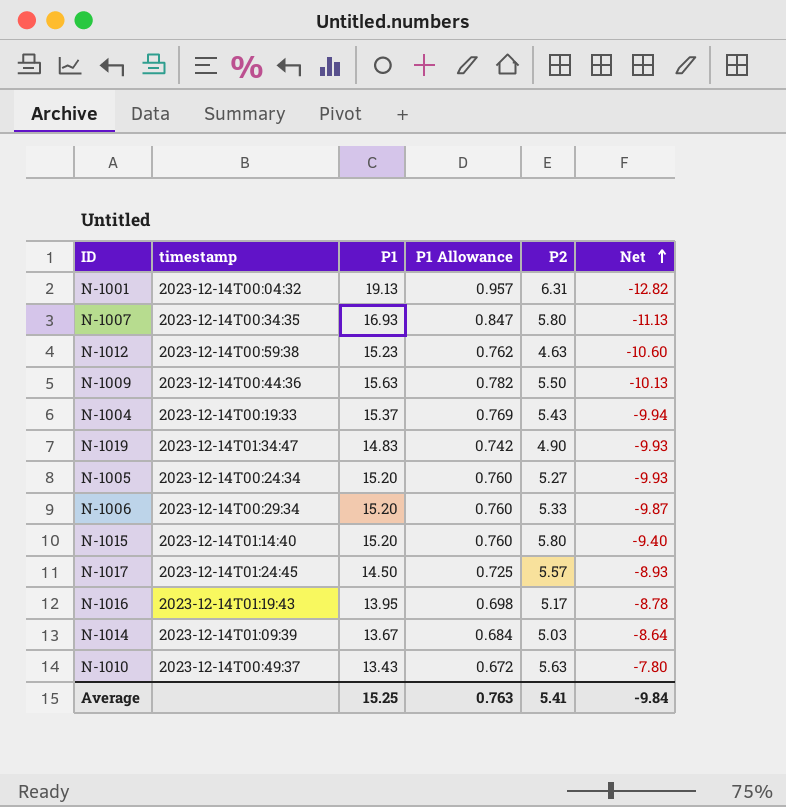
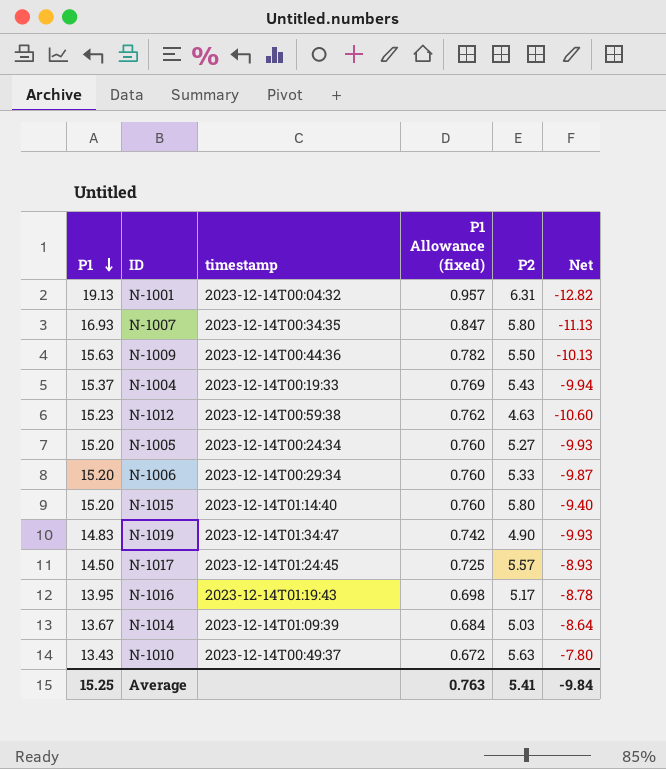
row order: Net ascending -> P1 descending
column P1 | position: 3 -> 1
column name: P1 Allowance -> P1 Allowance (fixed)

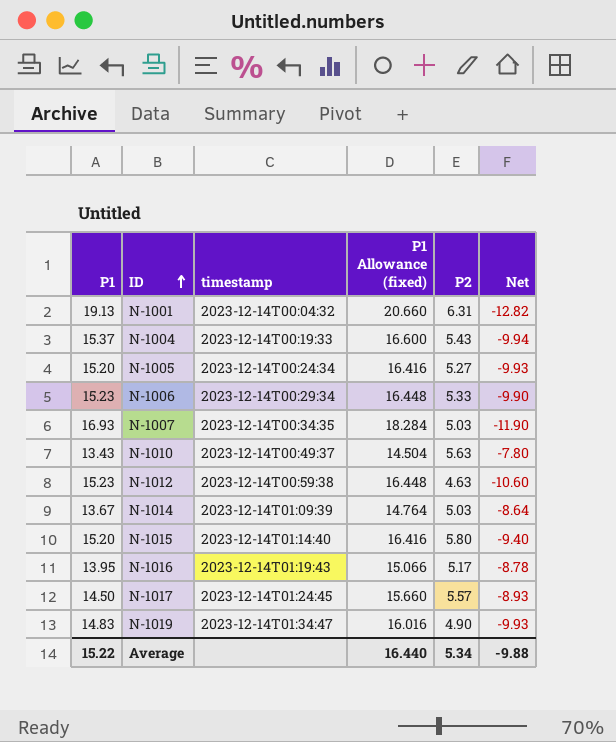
row order: P1 descending -> ID ascending
column P1 Allowance (fixed) | formula: [P1] * 0.05 -> [P1] * 1.08
row N-1009: 15.63 | 2023-12-14T00:44:36 | 0.782 | 5.50 | -10.13 -> none
N-1006 | P1: 15.20 -> 15.23
N-1006 | Net: -9.87 -> -9.90
N-1007 | P2: 5.80 -> 5.03
N-1007 | Net: -11.13 -> -11.90
Average | P1: 15.25 -> 15.22
Average | P1 Allowance (fixed): 0.763 -> 16.440
Average | P2: 5.41 -> 5.34
Average | Net: -9.84 -> -9.88

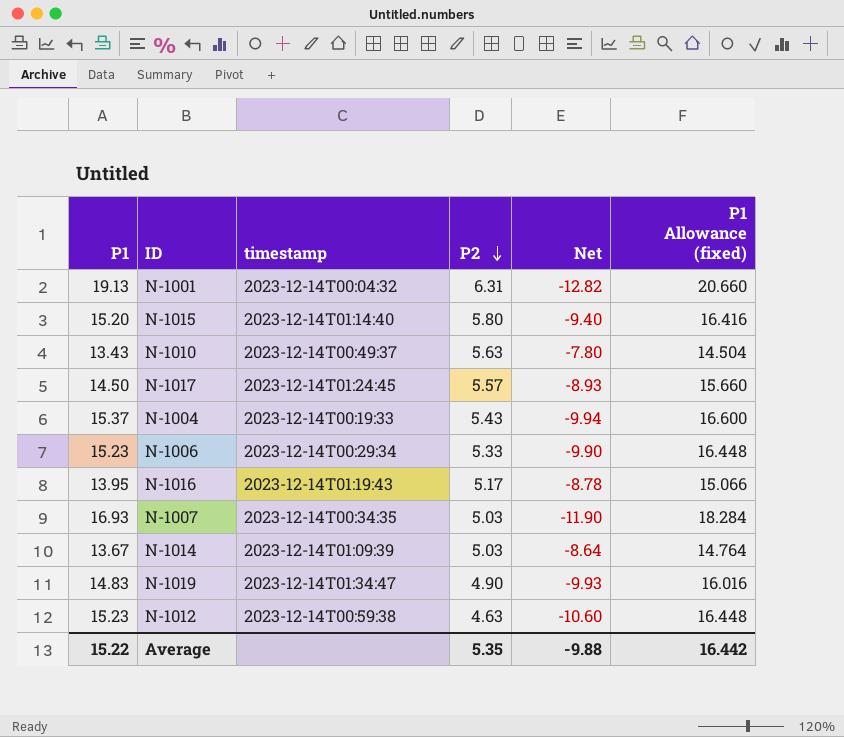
row order: ID ascending -> P2 descending
column P1 Allowance (fixed) | position: 4 -> 6
row N-1005: 15.20 | 2023-12-14T00:24:34 | 16.416 | 5.27 | -9.93 -> none
Average | P2: 5.34 -> 5.35
Average | P1 Allowance (fixed): 16.440 -> 16.442

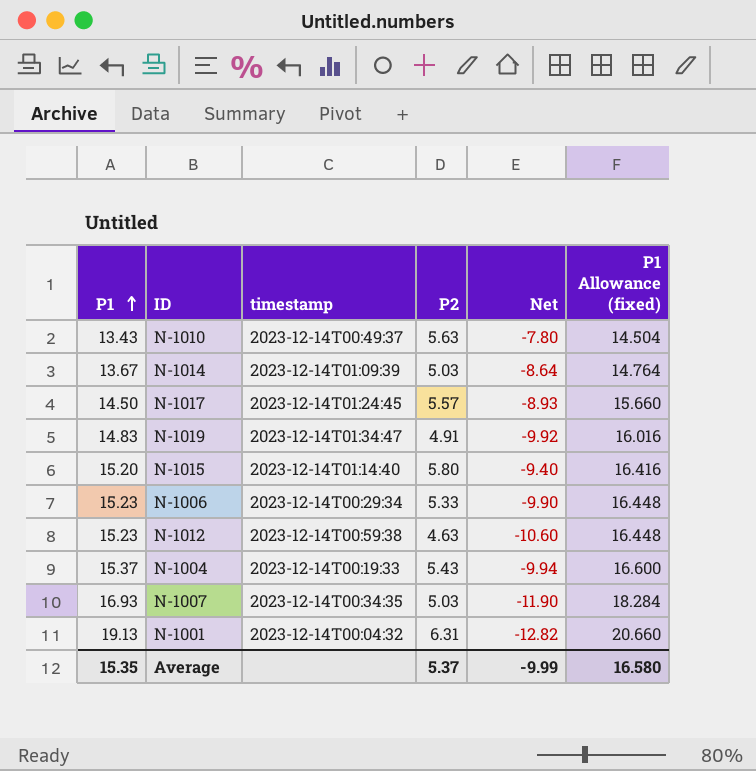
row order: P2 descending -> P1 ascending
row N-1016: 13.95 | 2023-12-14T01:19:43 | 5.17 | -8.78 | 15.066 -> none
N-1019 | P2: 4.90 -> 4.91
N-1019 | Net: -9.93 -> -9.92
Average | P1: 15.22 -> 15.35
Average | P2: 5.35 -> 5.37
Average | Net: -9.88 -> -9.99
Average | P1 Allowance (fixed): 16.442 -> 16.580

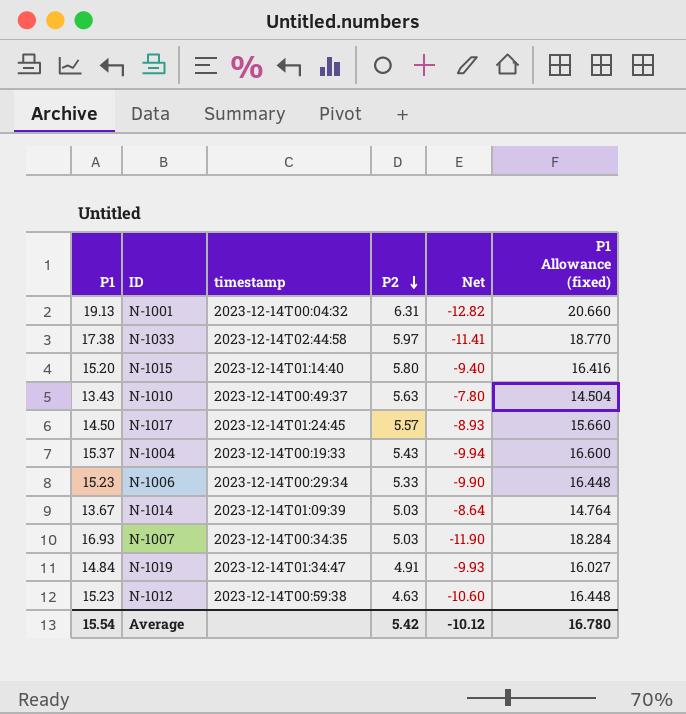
row order: P1 ascending -> P2 descending
row N-1033: none -> 17.38 | 2023-12-14T02:44:58 | 5.97 | -11.41 | 18.770
N-1019 | P1: 14.83 -> 14.84
N-1019 | Net: -9.92 -> -9.93
N-1019 | P1 Allowance (fixed): 16.016 -> 16.027
Average | P1: 15.35 -> 15.54
Average | P2: 5.37 -> 5.42
Average | Net: -9.99 -> -10.12
Average | P1 Allowance (fixed): 16.580 -> 16.780

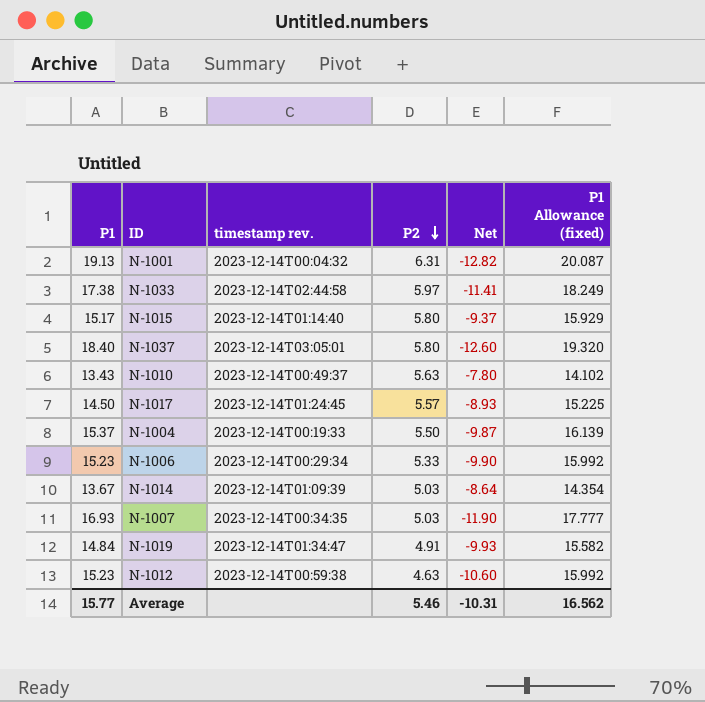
column name: timestamp -> timestamp rev.
column P1 Allowance (fixed) | formula: [P1] * 1.08 -> [P1] * 1.05
N-1015 | P1: 15.20 -> 15.17
N-1015 | Net: -9.40 -> -9.37
row N-1037: none -> 18.40 | 2023-12-14T03:05:01 | 5.80 | -12.60 | 19.320
N-1004 | P2: 5.43 -> 5.50
N-1004 | Net: -9.94 -> -9.87
Average | P1: 15.54 -> 15.77
Average | P2: 5.42 -> 5.46
Average | Net: -10.12 -> -10.31
Average | P1 Allowance (fixed): 16.780 -> 16.562

